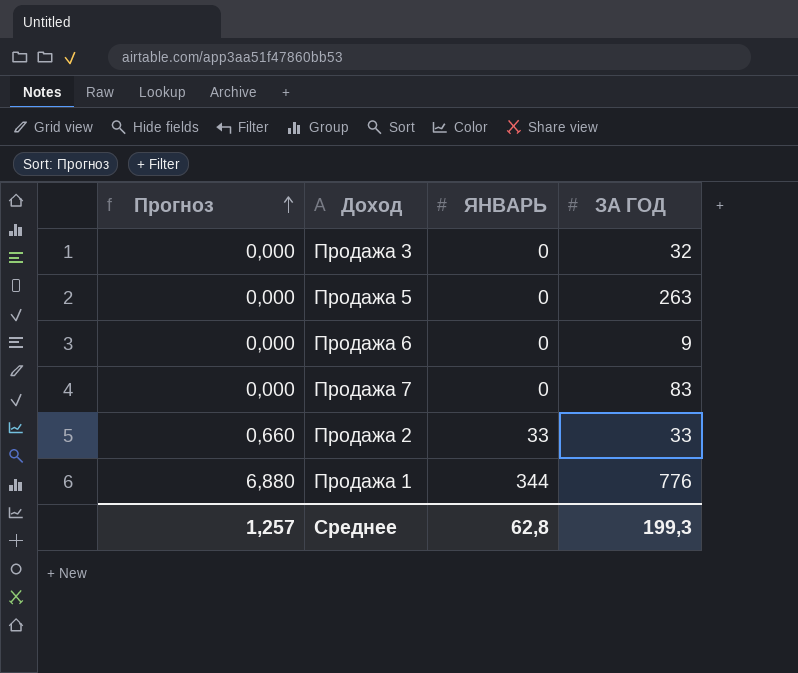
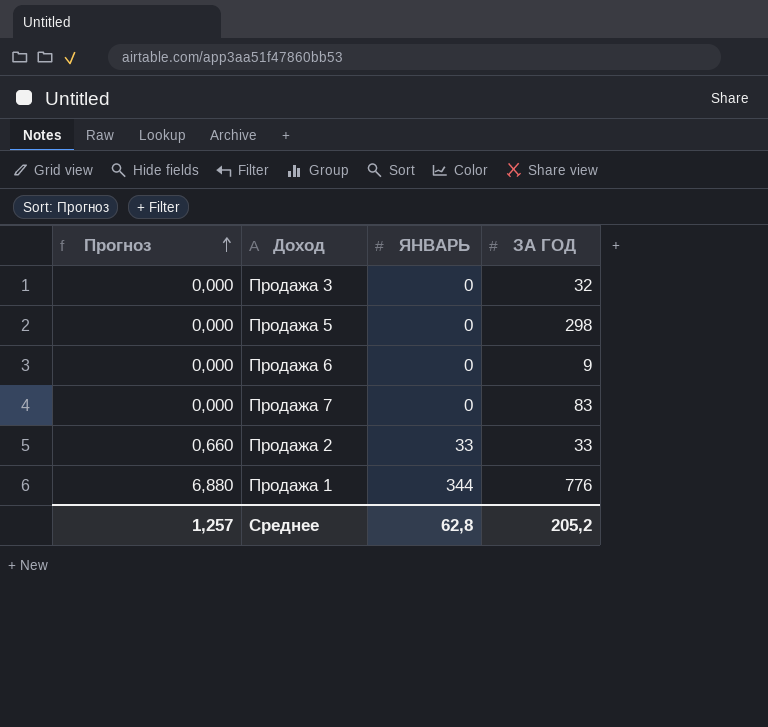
Продажа 5 | ЗА ГОД: 263 -> 298
Среднее | ЗА ГОД: 199,3 -> 205,2

